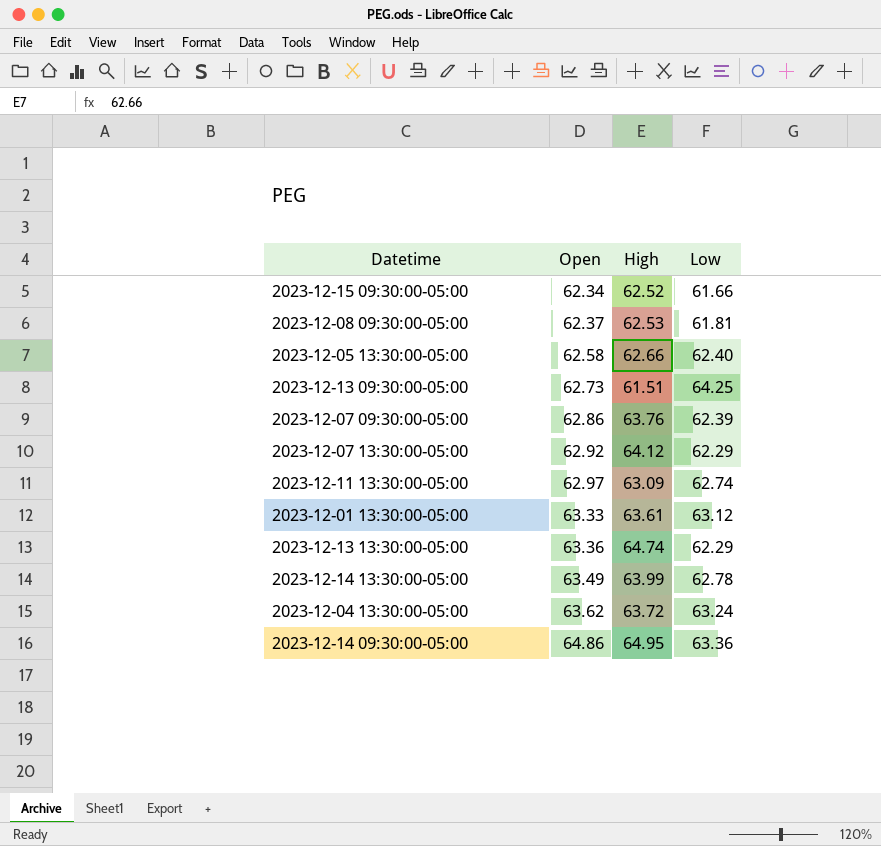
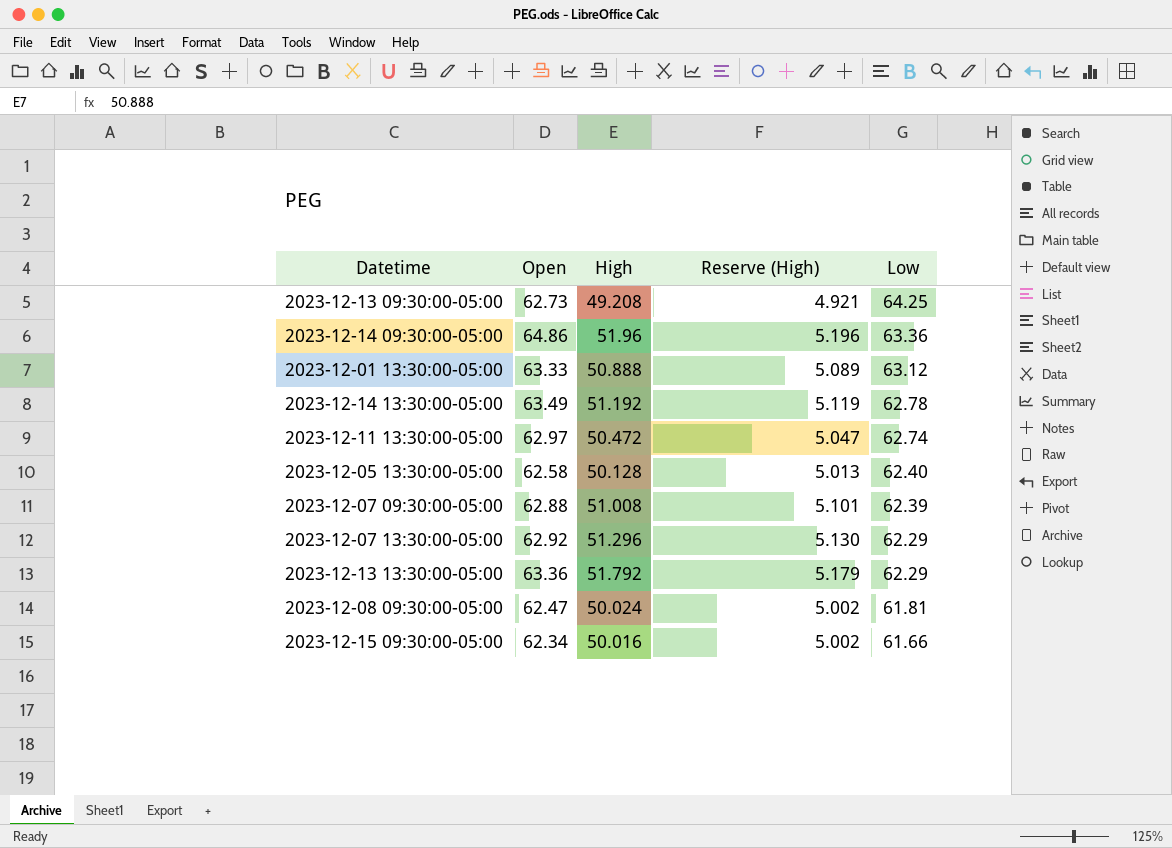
row order: Open ascending -> Low descending
column Reserve (High) | formula: none -> [High] * 0.1
row 2023-12-04 13:30:00-05:00: 63.62 | 63.72 | 63.24 -> none
2023-12-13 09:30:00-05:00 | High: 61.51 -> 49.208
2023-12-14 09:30:00-05:00 | High: 64.95 -> 51.96
2023-12-01 13:30:00-05:00 | High: 63.61 -> 50.888
2023-12-14 13:30:00-05:00 | High: 63.99 -> 51.192
2023-12-11 13:30:00-05:00 | High: 63.09 -> 50.472
2023-12-05 13:30:00-05:00 | High: 62.66 -> 50.128
2023-12-07 09:30:00-05:00 | Open: 62.86 -> 62.88
2023-12-07 09:30:00-05:00 | High: 63.76 -> 51.008
2023-12-07 13:30:00-05:00 | High: 64.12 -> 51.296
2023-12-13 13:30:00-05:00 | High: 64.74 -> 51.792
2023-12-08 09:30:00-05:00 | Open: 62.37 -> 62.47
2023-12-08 09:30:00-05:00 | High: 62.53 -> 50.024
2023-12-15 09:30:00-05:00 | High: 62.52 -> 50.016

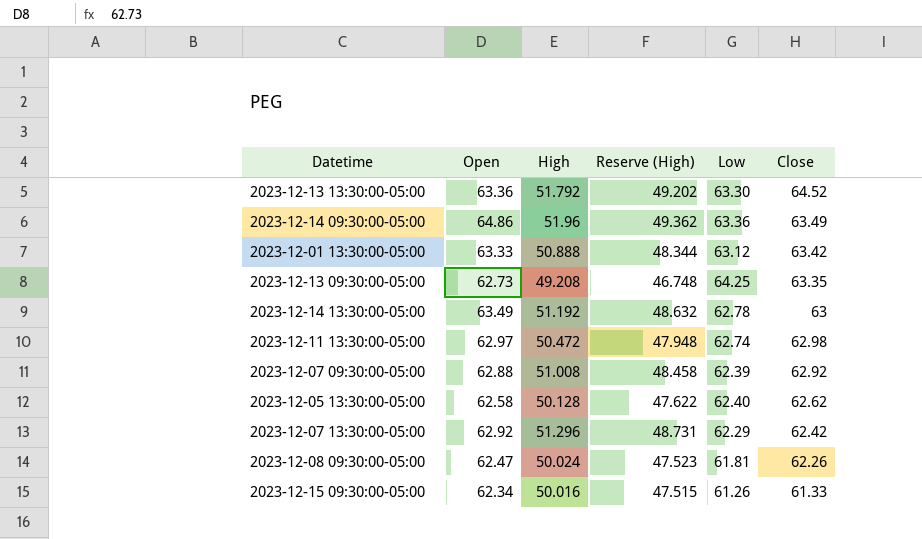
row order: Low descending -> Close descending
column Reserve (High) | formula: [High] * 0.1 -> [High] * 0.95
column Close | position: none -> 6
2023-12-13 13:30:00-05:00 | Low: 62.29 -> 63.30
2023-12-15 09:30:00-05:00 | Low: 61.66 -> 61.26

